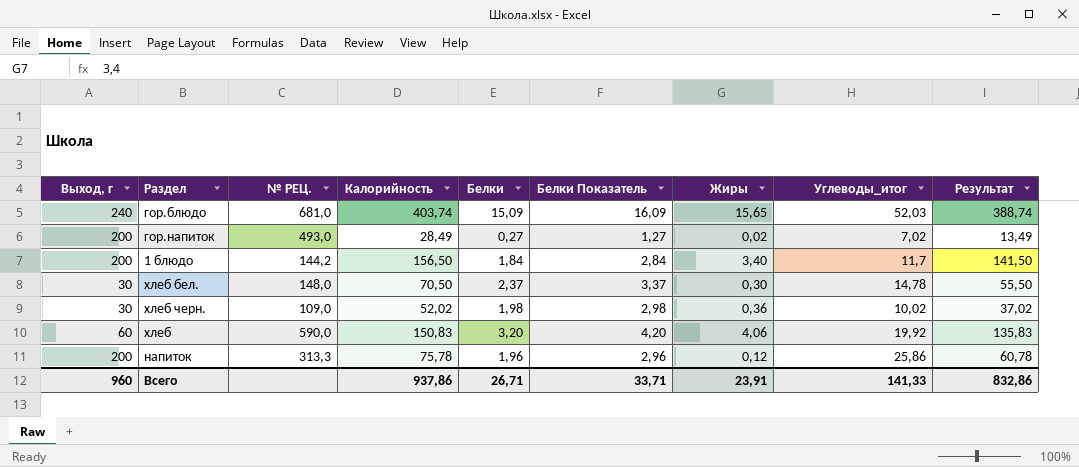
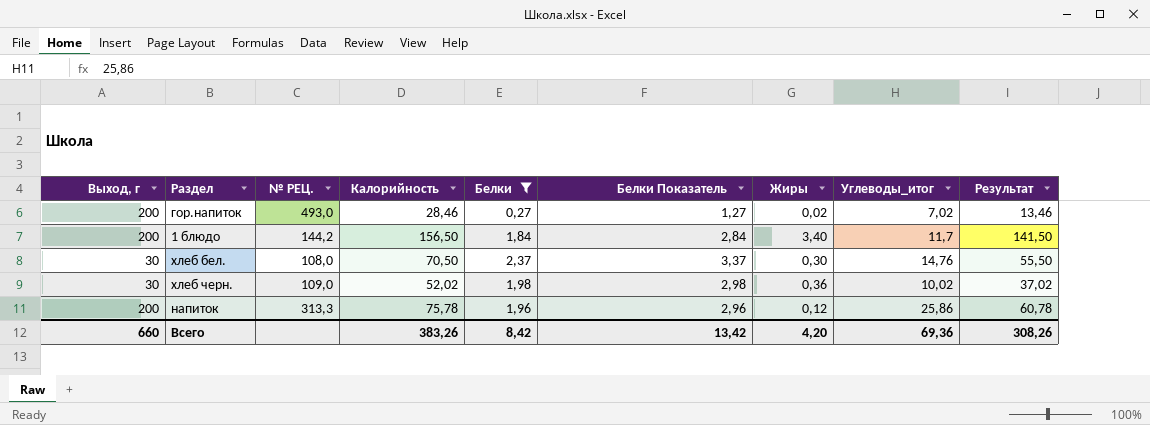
filter: none -> Белки <= 2,37
гор.напиток | Калорийность: 28,49 -> 28,46
гор.напиток | Результат: 13,49 -> 13,46
хлеб бел. | № РЕЦ.: 148,0 -> 108,0
хлеб бел. | Углеводы_итог: 14,78 -> 14,76
Всего | Выход, г: 960 -> 660
Всего | Калорийность: 937,86 -> 383,26
Всего | Белки: 26,71 -> 8,42
Всего | Белки Показатель: 33,71 -> 13,42
Всего | Жиры: 23,91 -> 4,20
Всего | Углеводы_итог: 141,33 -> 69,36
Всего | Результат: 832,86 -> 308,26

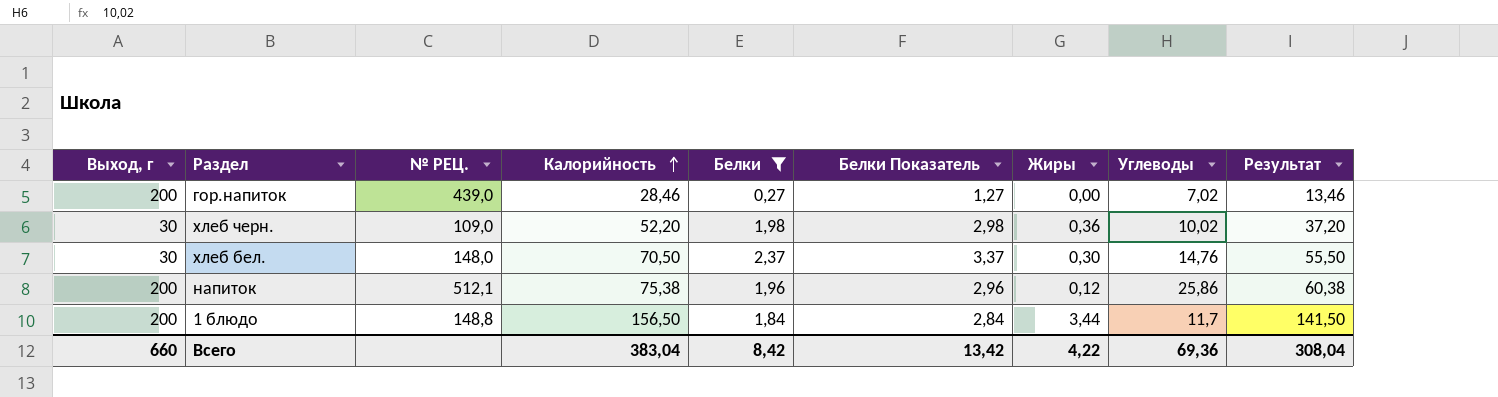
row order: none -> Калорийность ascending
column name: Углеводы_итог -> Углеводы
гор.напиток | № РЕЦ.: 493,0 -> 439,0
гор.напиток | Жиры: 0,02 -> 0,00
хлеб черн. | Калорийность: 52,02 -> 52,20
хлеб черн. | Результат: 37,02 -> 37,20
хлеб бел. | № РЕЦ.: 108,0 -> 148,0
напиток | № РЕЦ.: 313,3 -> 512,1
напиток | Калорийность: 75,78 -> 75,38
напиток | Результат: 60,78 -> 60,38
1 блюдо | № РЕЦ.: 144,2 -> 148,8
1 блюдо | Жиры: 3,40 -> 3,44
Всего | Калорийность: 383,26 -> 383,04
Всего | Жиры: 4,20 -> 4,22
Всего | Результат: 308,26 -> 308,04

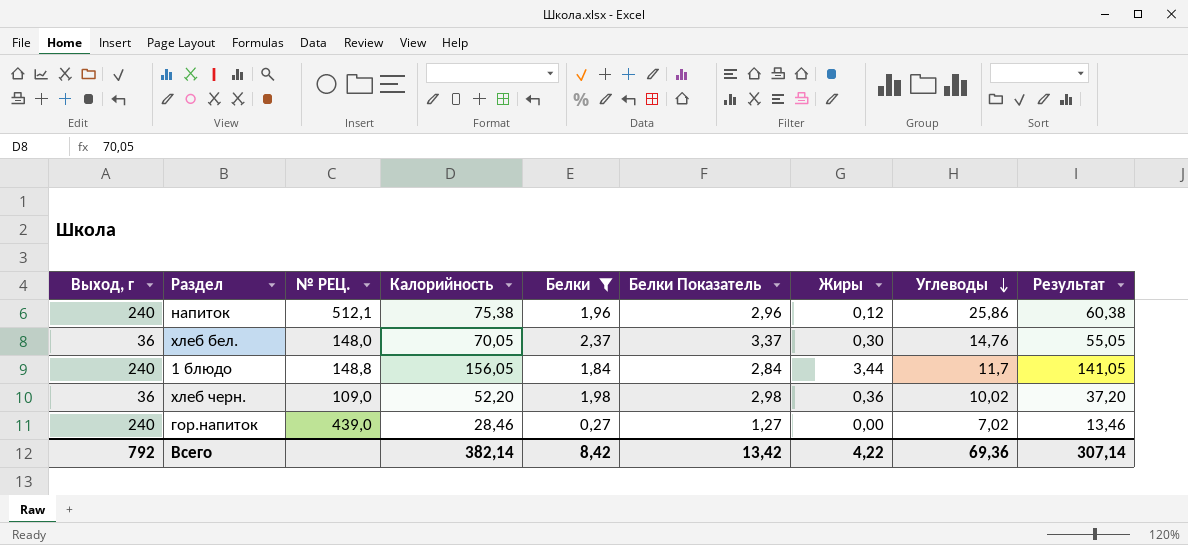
row order: Калорийность ascending -> Углеводы descending
напиток | Выход, г: 200 -> 240
хлеб бел. | Выход, г: 30 -> 36
хлеб бел. | Калорийность: 70,50 -> 70,05
хлеб бел. | Результат: 55,50 -> 55,05
1 блюдо | Выход, г: 200 -> 240
1 блюдо | Калорийность: 156,50 -> 156,05
1 блюдо | Результат: 141,50 -> 141,05
хлеб черн. | Выход, г: 30 -> 36
гор.напиток | Выход, г: 200 -> 240
Всего | Выход, г: 660 -> 792
Всего | Калорийность: 383,04 -> 382,14
Всего | Результат: 308,04 -> 307,14

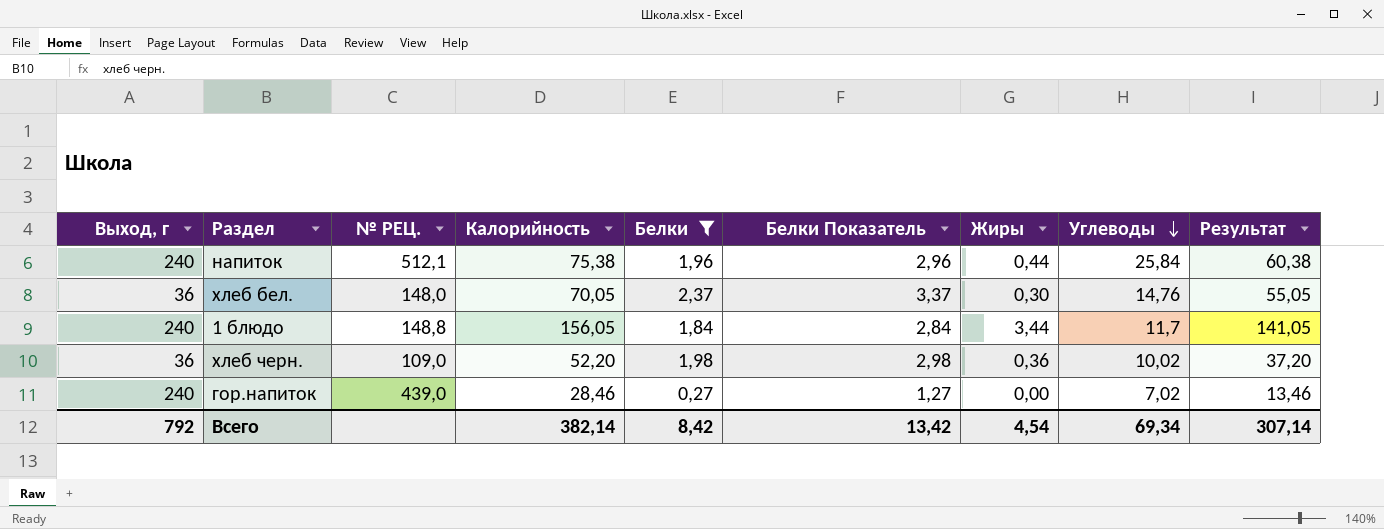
напиток | Жиры: 0,12 -> 0,44
напиток | Углеводы: 25,86 -> 25,84
Всего | Жиры: 4,22 -> 4,54
Всего | Углеводы: 69,36 -> 69,34

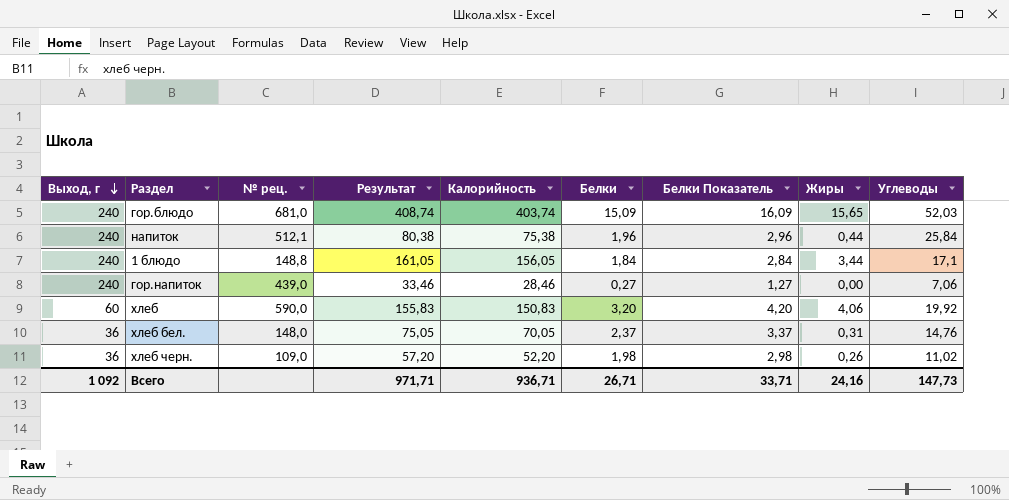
filter: Белки <= 2,37 -> none
row order: Углеводы descending -> Выход, г descending
column name: № РЕЦ. -> № рец.
column Результат | formula: [Калорийность] - 15 -> [Калорийность] + 5
column Результат | position: 9 -> 4
1 блюдо | Углеводы: 11,7 -> 17,1
гор.напиток | Углеводы: 7,02 -> 7,06
хлеб бел. | Жиры: 0,30 -> 0,31
хлеб черн. | Жиры: 0,36 -> 0,26
хлеб черн. | Углеводы: 10,02 -> 11,02
Всего | Выход, г: 792 -> 1 092
Всего | Результат: 307,14 -> 971,71
Всего | Калорийность: 382,14 -> 936,71
Всего | Белки: 8,42 -> 26,71
Всего | Белки Показатель: 13,42 -> 33,71
Всего | Жиры: 4,54 -> 24,16
Всего | Углеводы: 69,34 -> 147,73

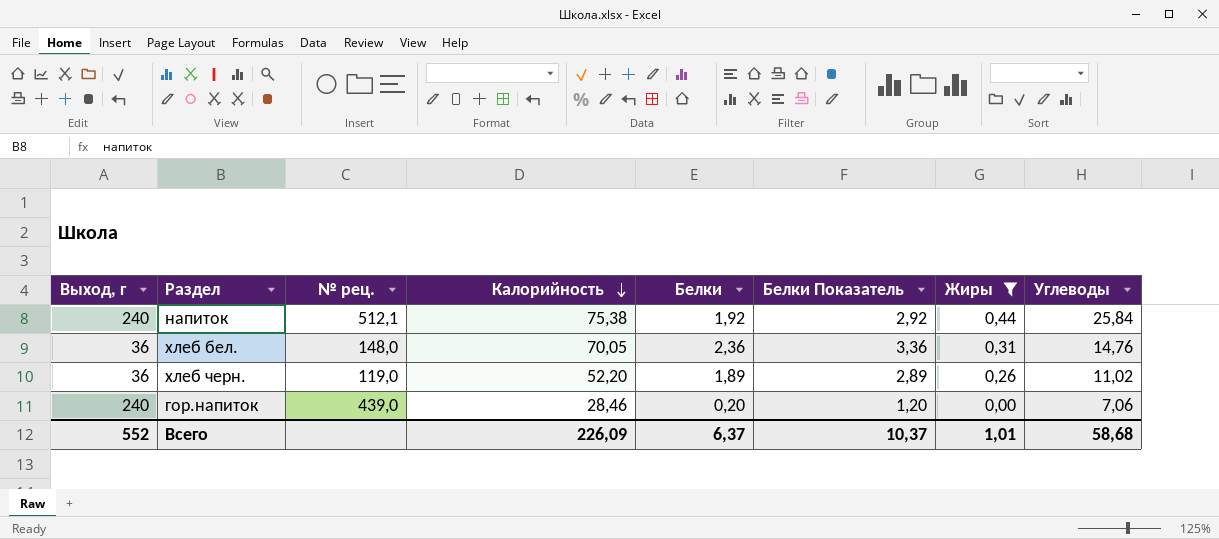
filter: none -> Жиры <= 0,44
row order: Выход, г descending -> Калорийность descending
column Результат | formula: [Калорийность] + 5 -> none
напиток | Белки: 1,96 -> 1,92
напиток | Белки Показатель: 2,96 -> 2,92
хлеб бел. | Белки: 2,37 -> 2,36
хлеб бел. | Белки Показатель: 3,37 -> 3,36
хлеб черн. | № рец.: 109,0 -> 119,0
хлеб черн. | Белки: 1,98 -> 1,89
хлеб черн. | Белки Показатель: 2,98 -> 2,89
гор.напиток | Белки: 0,27 -> 0,20
гор.напиток | Белки Показатель: 1,27 -> 1,20
Всего | Выход, г: 1 092 -> 552
Всего | Калорийность: 936,71 -> 226,09
Всего | Белки: 26,71 -> 6,37
Всего | Белки Показатель: 33,71 -> 10,37
Всего | Жиры: 24,16 -> 1,01
Всего | Углеводы: 147,73 -> 58,68

